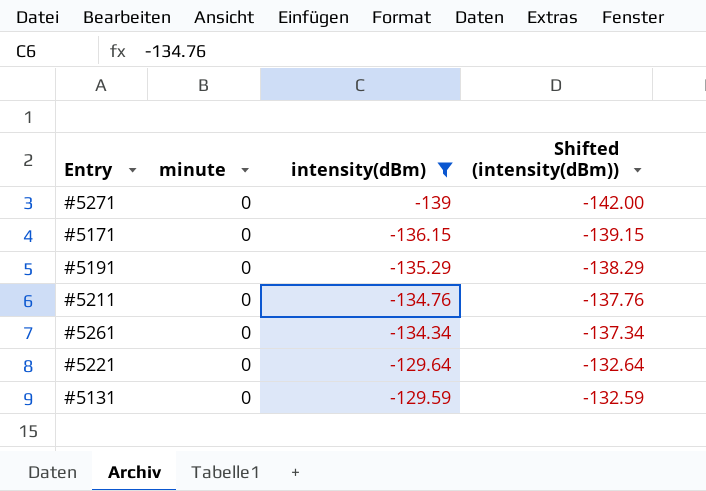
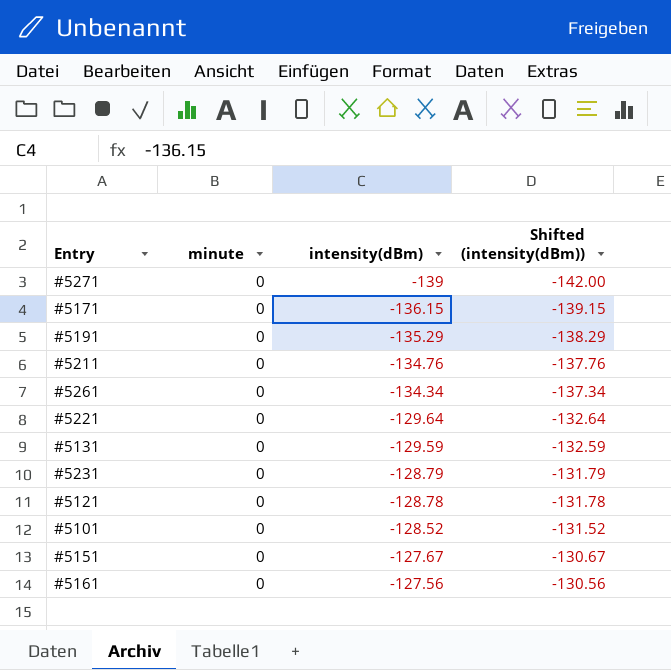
filter: intensity(dBm) <= -129.59 -> none

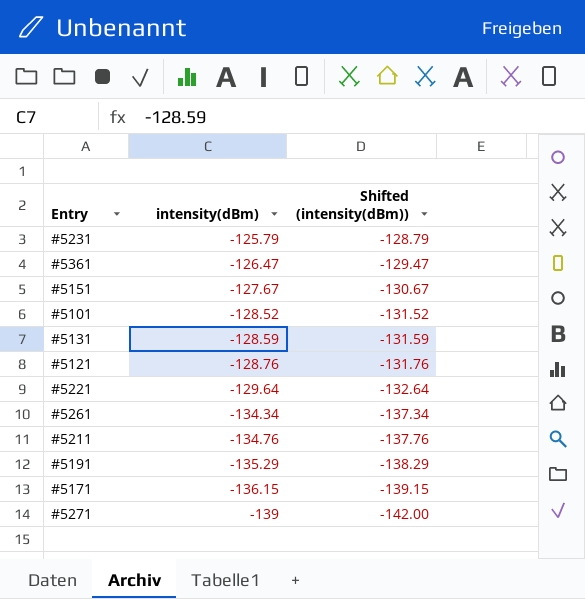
row order: intensity(dBm) ascending -> intensity(dBm) descending
column minute | position: 2 -> none
row #5161: 0 | -127.56 | -130.56 -> none
#5231 | intensity(dBm): -128.79 -> -125.79
#5231 | Shifted (intensity(dBm)): -131.79 -> -128.79
row #5361: none -> -126.47 | -129.47
#5131 | intensity(dBm): -129.59 -> -128.59
#5131 | Shifted (intensity(dBm)): -132.59 -> -131.59
#5121 | intensity(dBm): -128.78 -> -128.76
#5121 | Shifted (intensity(dBm)): -131.78 -> -131.76

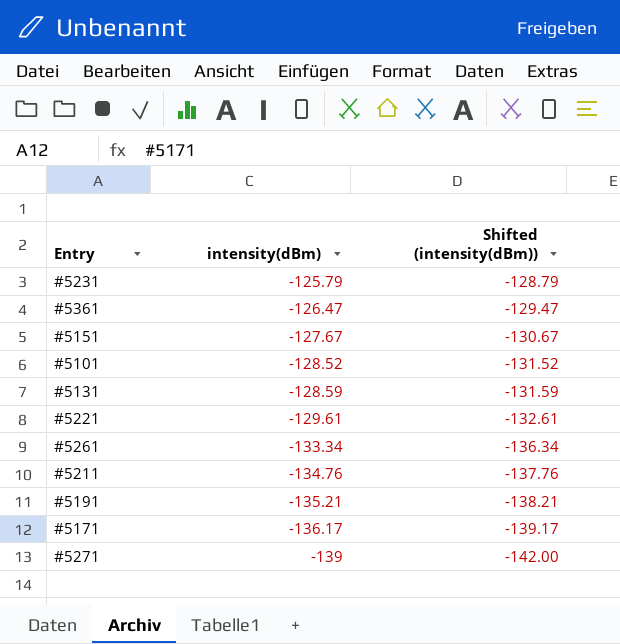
row #5121: -128.76 | -131.76 -> none
#5221 | intensity(dBm): -129.64 -> -129.61
#5221 | Shifted (intensity(dBm)): -132.64 -> -132.61
#5261 | intensity(dBm): -134.34 -> -133.34
#5261 | Shifted (intensity(dBm)): -137.34 -> -136.34
#5191 | intensity(dBm): -135.29 -> -135.21
#5191 | Shifted (intensity(dBm)): -138.29 -> -138.21
#5171 | intensity(dBm): -136.15 -> -136.17
#5171 | Shifted (intensity(dBm)): -139.15 -> -139.17

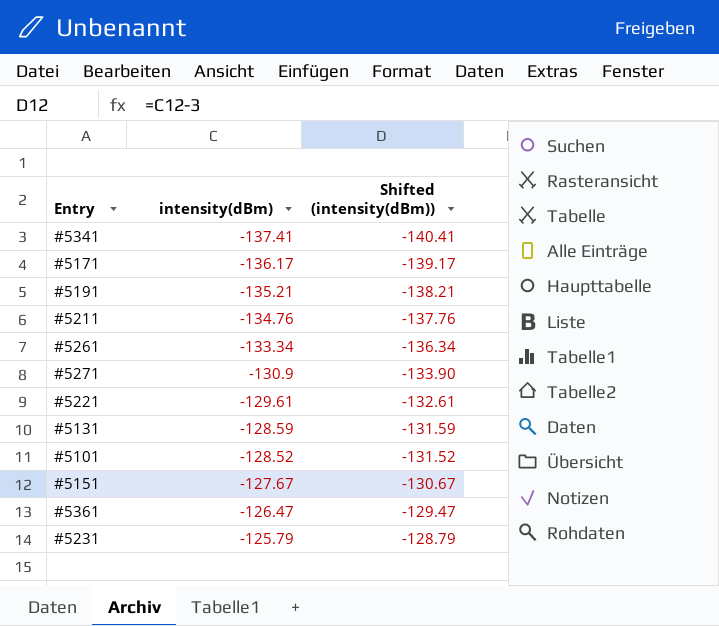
row order: intensity(dBm) descending -> intensity(dBm) ascending
row #5341: none -> -137.41 | -140.41
#5271 | intensity(dBm): -139 -> -130.9
#5271 | Shifted (intensity(dBm)): -142.00 -> -133.90

